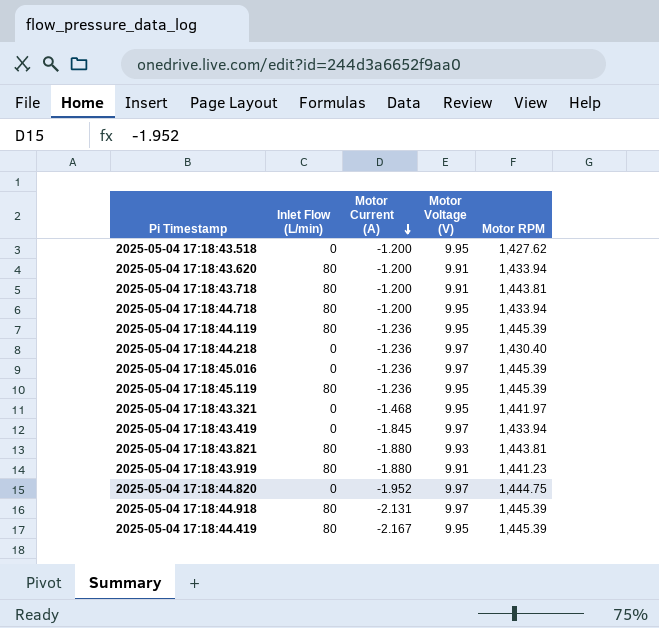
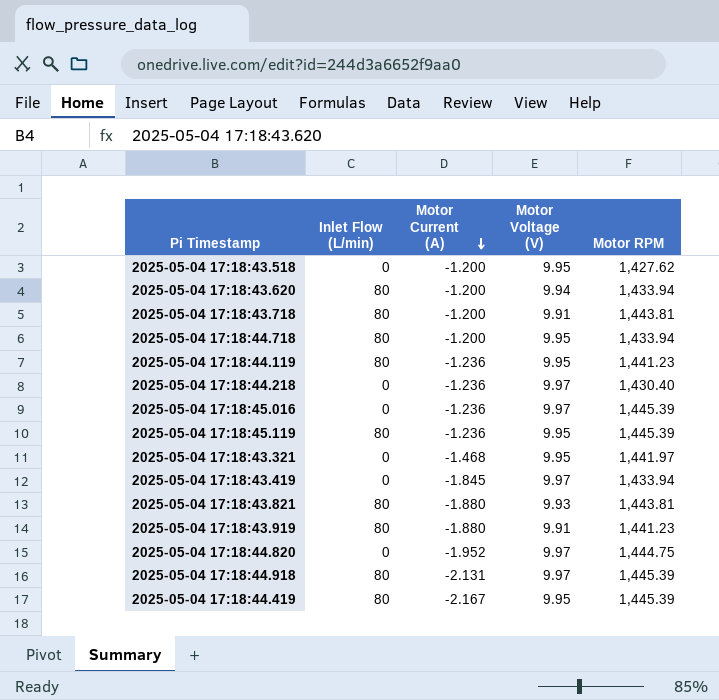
2025-05-04 17:18:43.620 | Motor Voltage (V): 9.91 -> 9.94
2025-05-04 17:18:44.119 | Motor RPM: 1,445.39 -> 1,441.23

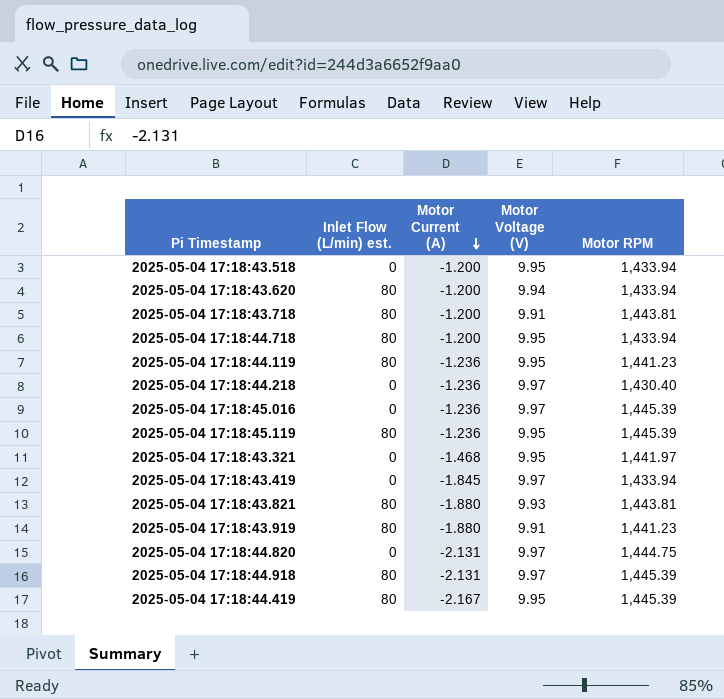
column name: Inlet Flow (L/min) -> Inlet Flow (L/min) est.
2025-05-04 17:18:43.518 | Motor RPM: 1,427.62 -> 1,433.94
2025-05-04 17:18:44.820 | Motor Current (A): -1.952 -> -2.131

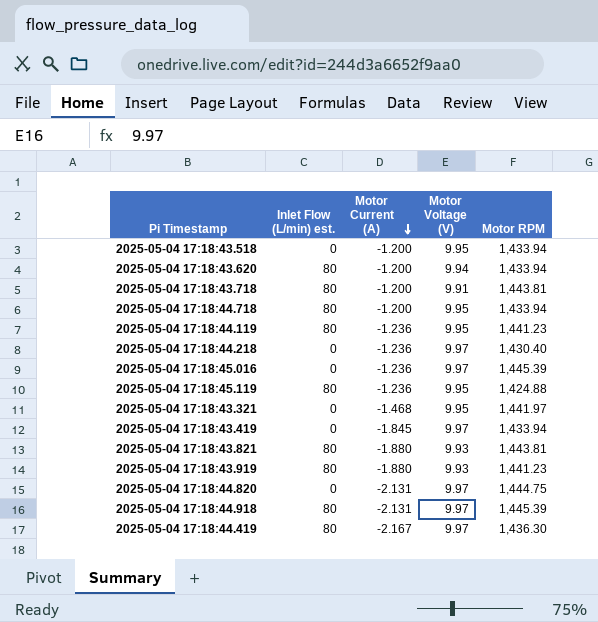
2025-05-04 17:18:45.119 | Motor RPM: 1,445.39 -> 1,424.88
2025-05-04 17:18:43.919 | Motor Voltage (V): 9.91 -> 9.93
2025-05-04 17:18:44.419 | Motor Voltage (V): 9.95 -> 9.97
2025-05-04 17:18:44.419 | Motor RPM: 1,445.39 -> 1,436.30

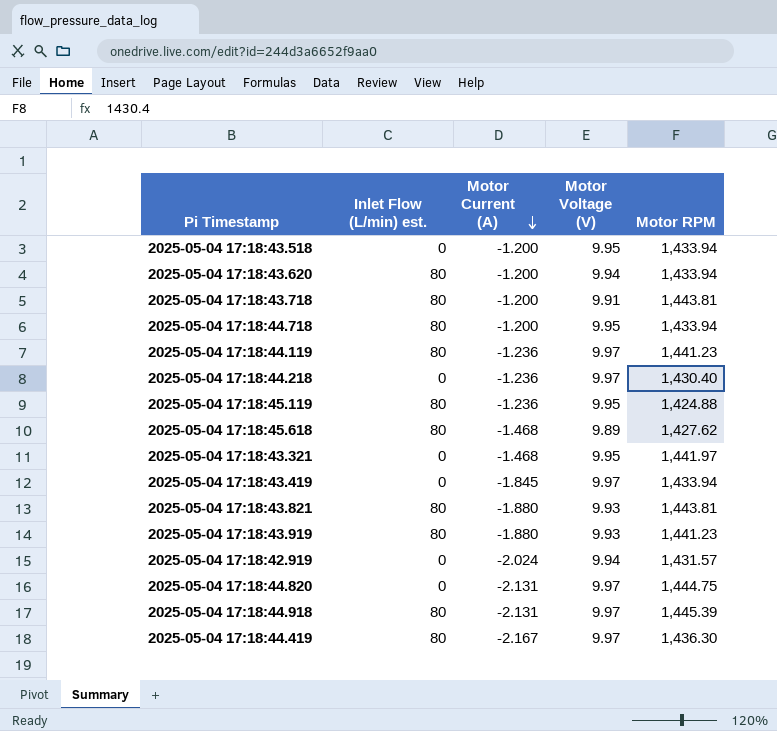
row 2025-05-04 17:18:45.016: 0 | -1.236 | 9.97 | 1,445.39 -> none
2025-05-04 17:18:44.119 | Motor Voltage (V): 9.95 -> 9.97
row 2025-05-04 17:18:45.618: none -> 80 | -1.468 | 9.89 | 1,427.62
row 2025-05-04 17:18:42.919: none -> 0 | -2.024 | 9.94 | 1,431.57

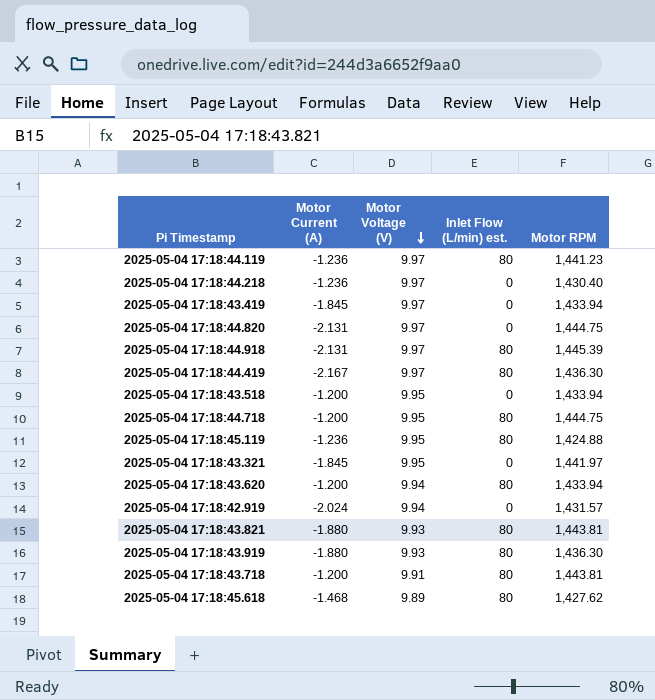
row order: Motor Current (A) descending -> Motor Voltage (V) descending
column Inlet Flow (L/min) est. | position: 2 -> 4
2025-05-04 17:18:44.718 | Motor RPM: 1,433.94 -> 1,444.75
2025-05-04 17:18:43.321 | Motor Current (A): -1.468 -> -1.845
2025-05-04 17:18:43.919 | Motor RPM: 1,441.23 -> 1,436.30

